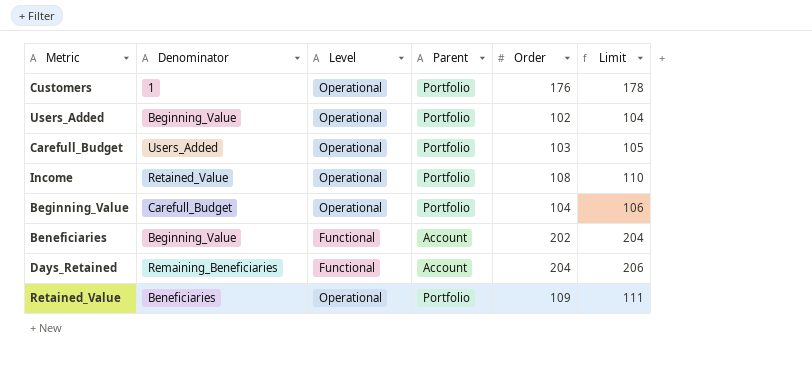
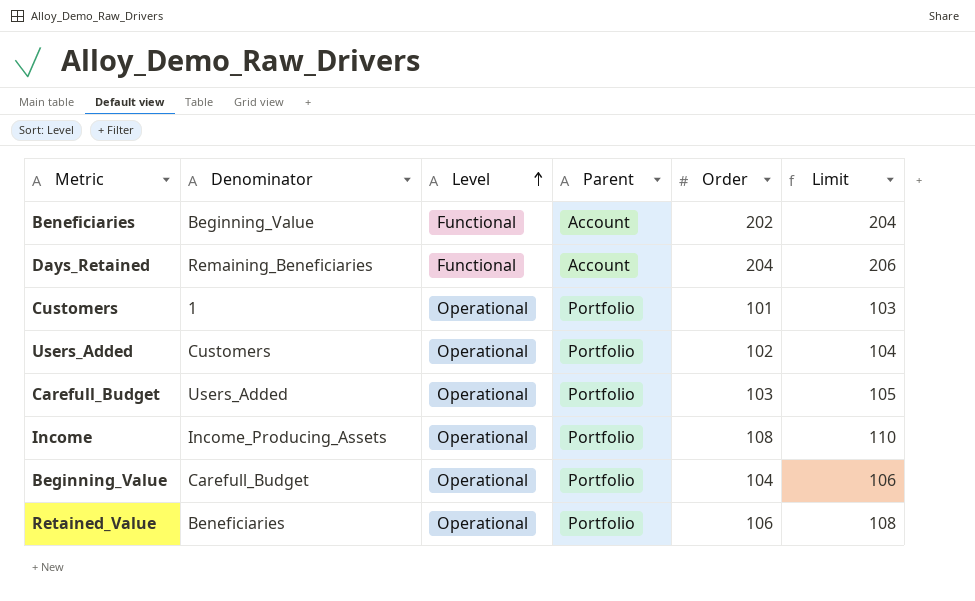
row order: none -> Level ascending
Customers | Order: 176 -> 101
Customers | Limit: 178 -> 103
Users_Added | Denominator: Beginning_Value -> Customers
Income | Denominator: Retained_Value -> Income_Producing_Assets
Retained_Value | Order: 109 -> 106
Retained_Value | Limit: 111 -> 108

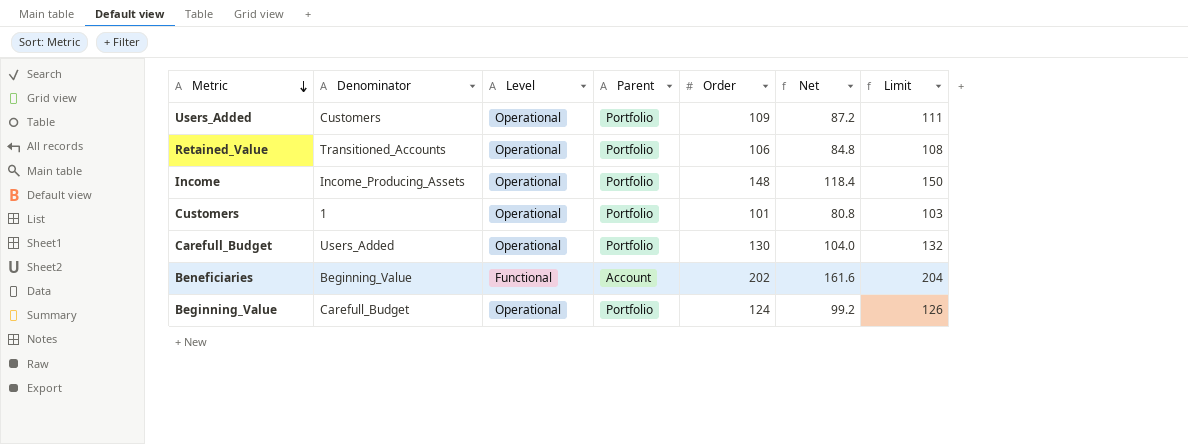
row order: Level ascending -> Metric descending
column Net | formula: none -> [Order] * 0.8
row Days_Retained: Remaining_Beneficiaries | Functional | Account | 204 | 206 -> none
Users_Added | Order: 102 -> 109
Users_Added | Limit: 104 -> 111
Retained_Value | Denominator: Beneficiaries -> Transitioned_Accounts
Income | Order: 108 -> 148
Income | Limit: 110 -> 150
Carefull_Budget | Order: 103 -> 130
Carefull_Budget | Limit: 105 -> 132
Beginning_Value | Order: 104 -> 124
Beginning_Value | Limit: 106 -> 126

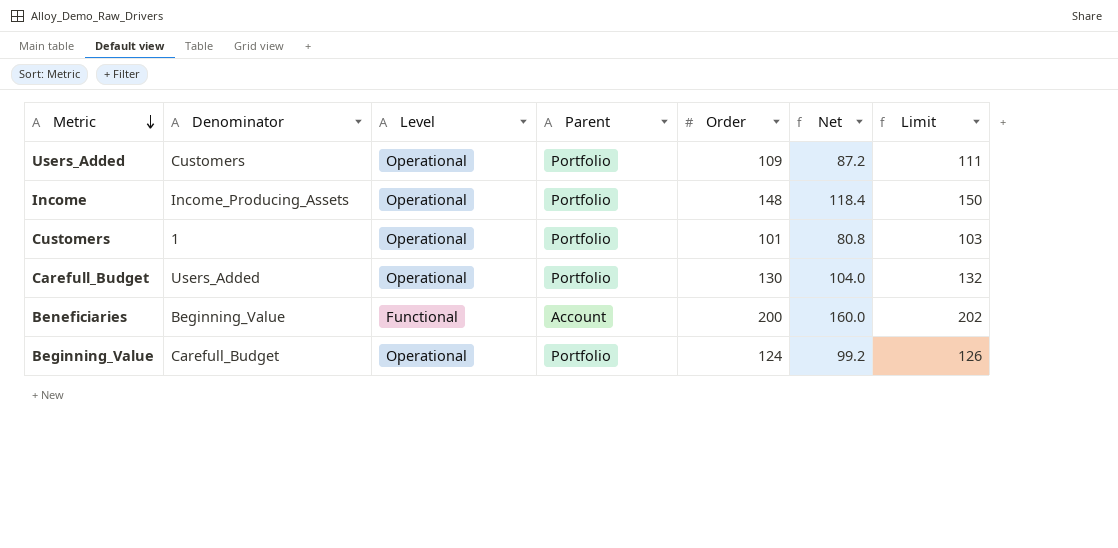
row Retained_Value: Transitioned_Accounts | Operational | Portfolio | 106 | 84.8 | 108 -> none
Beneficiaries | Order: 202 -> 200
Beneficiaries | Net: 161.6 -> 160.0
Beneficiaries | Limit: 204 -> 202

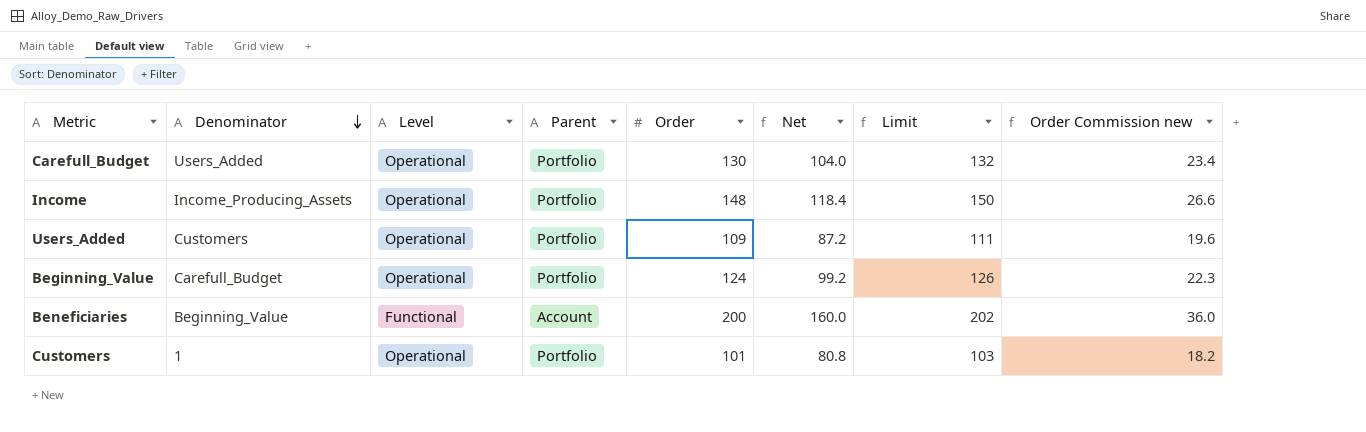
row order: Metric descending -> Denominator descending
column Order Commission new | formula: none -> [Order] * 0.18

